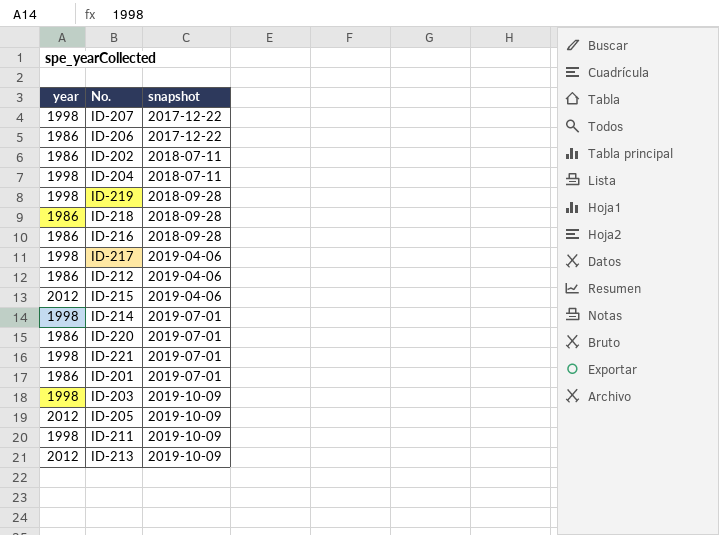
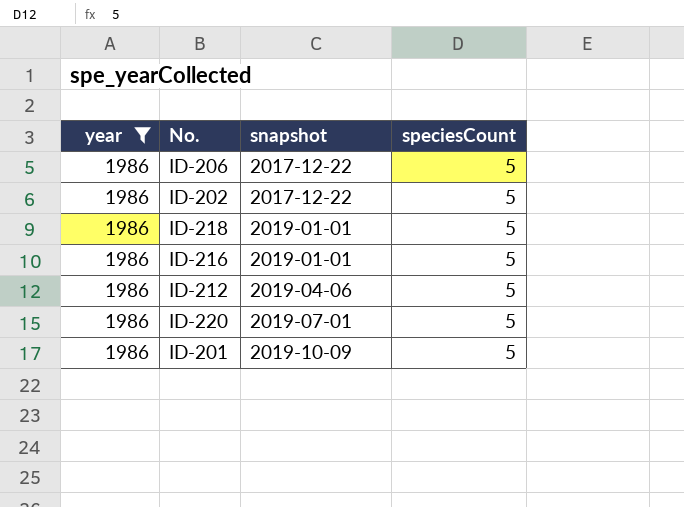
filter: none -> year = 1986
column speciesCount | position: none -> 4
ID-202 | snapshot: 2018-07-11 -> 2017-12-22
ID-218 | snapshot: 2018-09-28 -> 2019-01-01
ID-216 | snapshot: 2018-09-28 -> 2019-01-01
ID-201 | snapshot: 2019-07-01 -> 2019-10-09

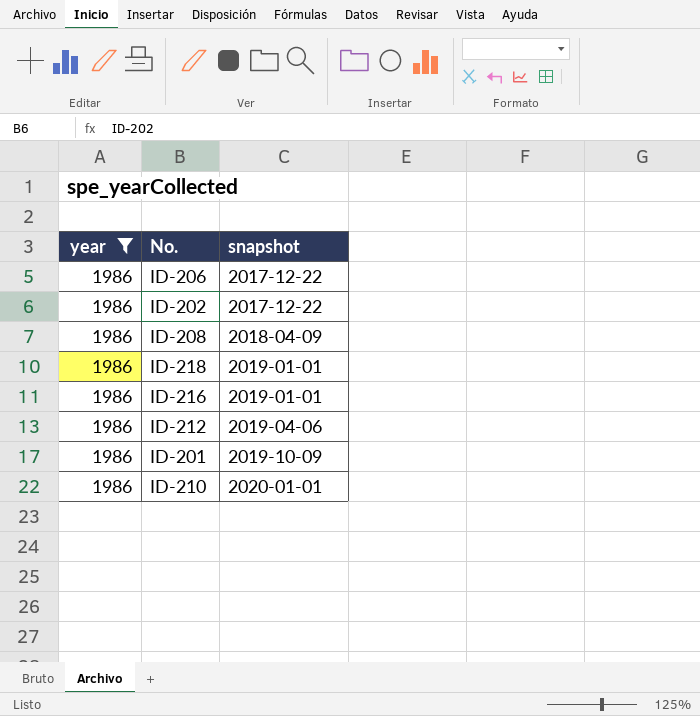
column speciesCount | position: 4 -> none
row ID-220: 1986 | 2019-07-01 | 5 -> none
row ID-208: none -> 1986 | 2018-04-09
row ID-210: none -> 1986 | 2020-01-01

